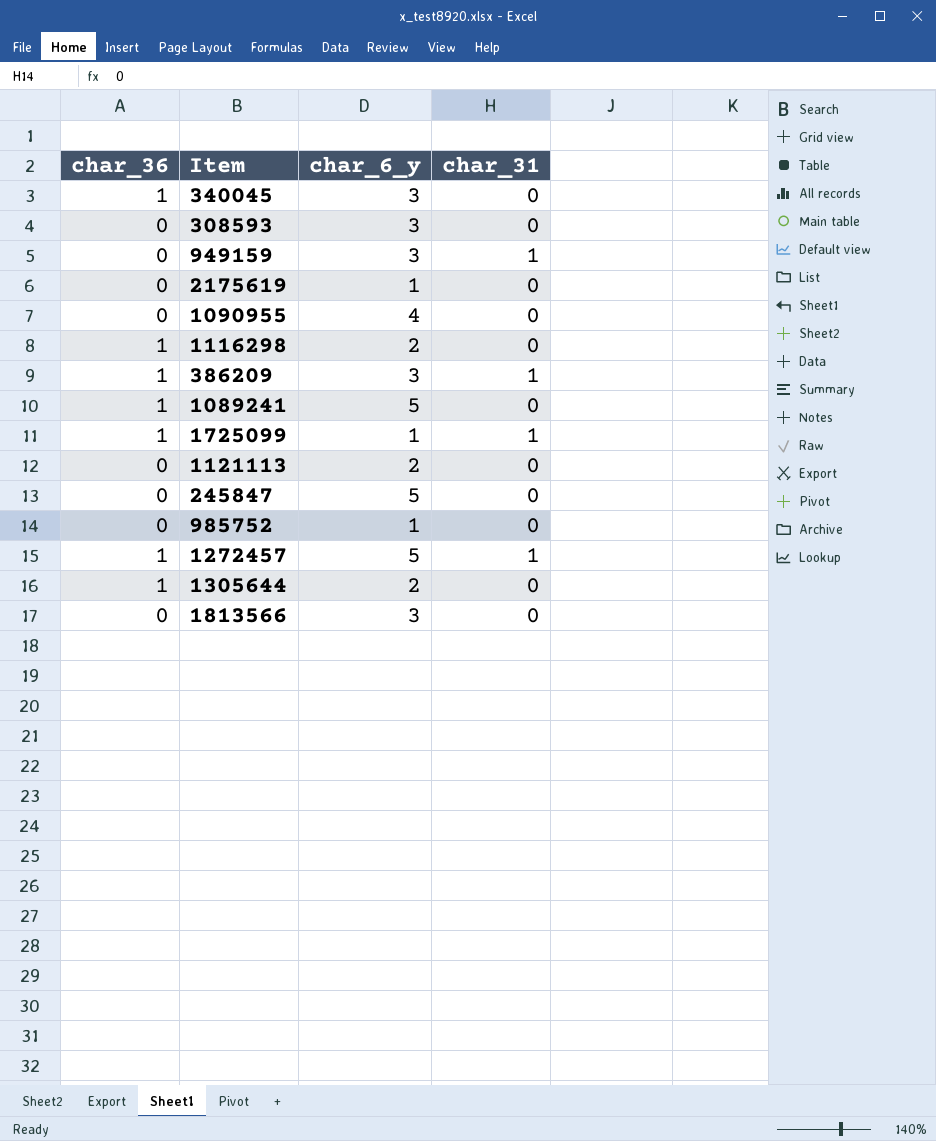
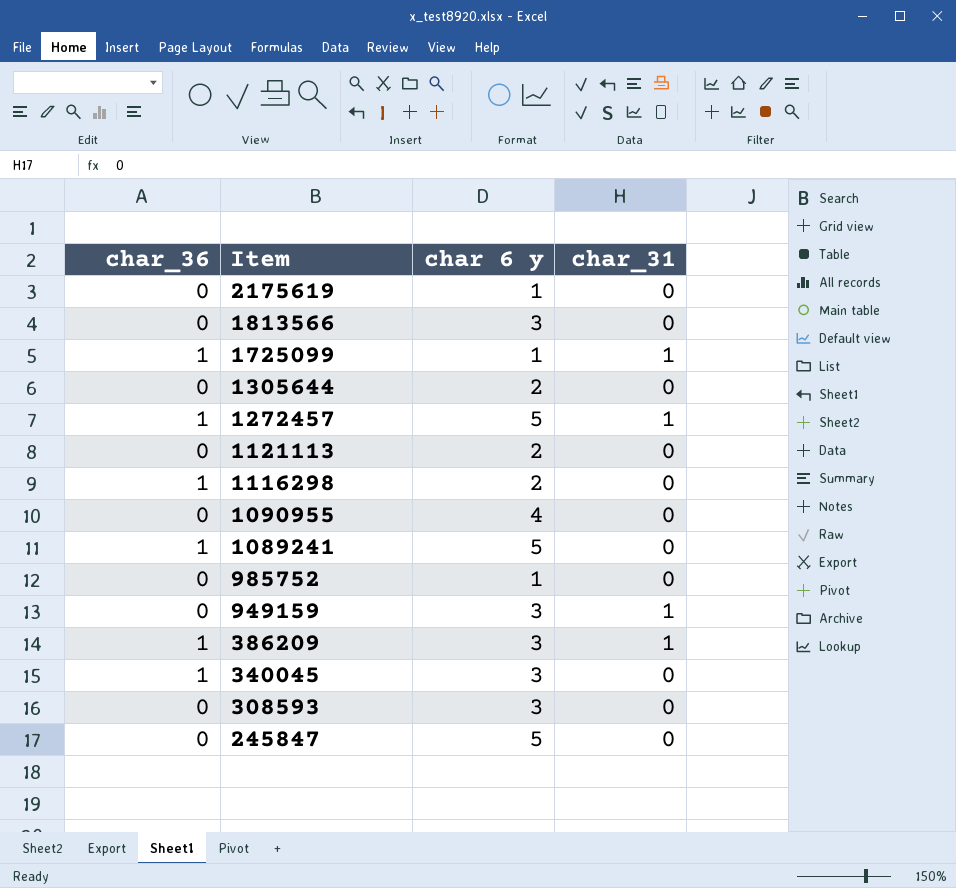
row order: none -> Item descending
column name: char_6_y -> char 6 y
1305644 | char_36: 1 -> 0

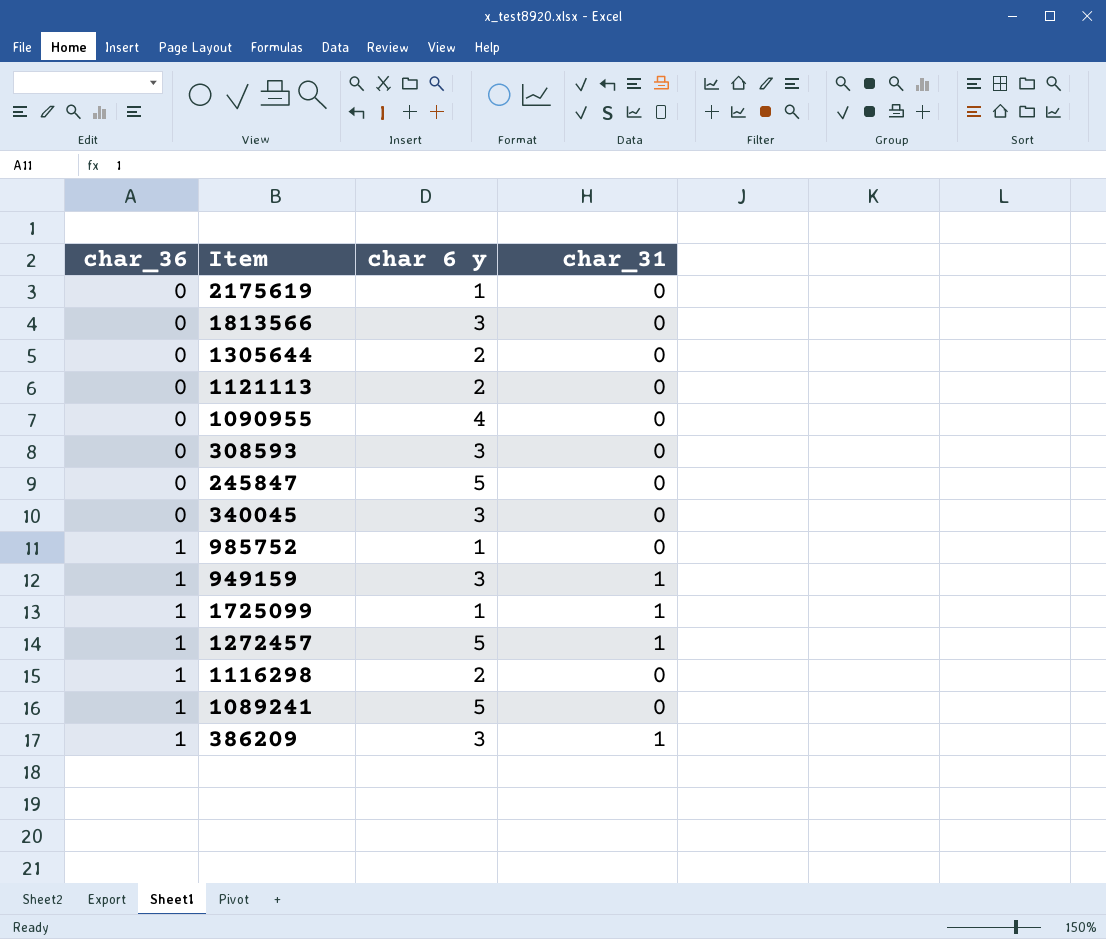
row order: Item descending -> char_36 ascending
340045 | char_36: 1 -> 0
985752 | char_36: 0 -> 1
949159 | char_36: 0 -> 1

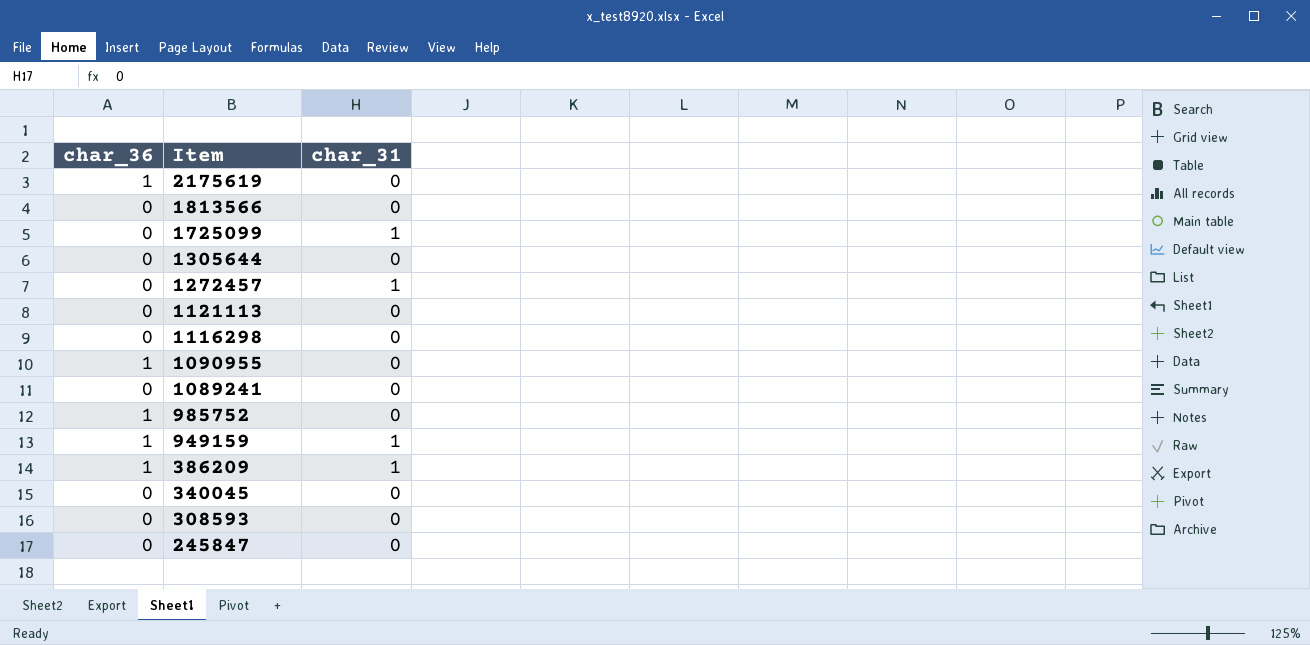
row order: char_36 ascending -> Item descending
column char 6 y | position: 3 -> none
2175619 | char_36: 0 -> 1
1725099 | char_36: 1 -> 0
1272457 | char_36: 1 -> 0
1116298 | char_36: 1 -> 0
1090955 | char_36: 0 -> 1
1089241 | char_36: 1 -> 0

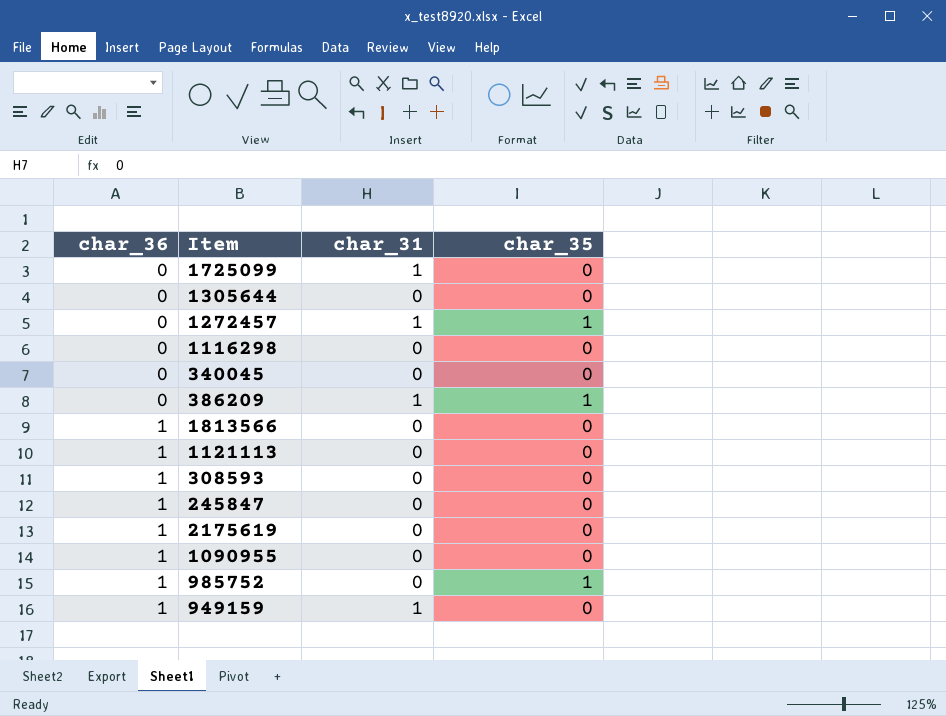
row order: Item descending -> char_36 ascending
column char_35 | position: none -> 4
row 1089241: 0 | 0 -> none
386209 | char_36: 1 -> 0
1813566 | char_36: 0 -> 1
1121113 | char_36: 0 -> 1
308593 | char_36: 0 -> 1
245847 | char_36: 0 -> 1

